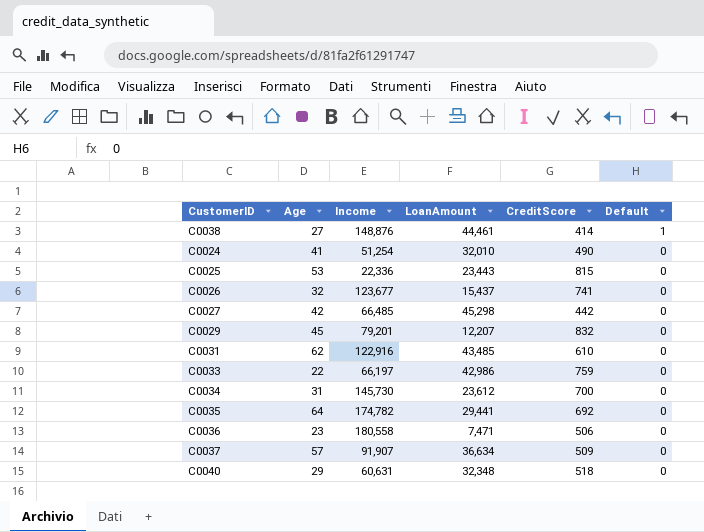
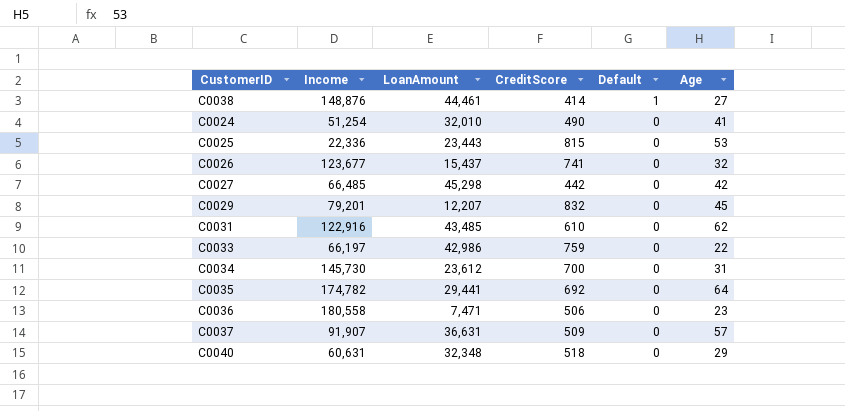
column Age | position: 2 -> 6
C0037 | LoanAmount: 36,634 -> 36,631

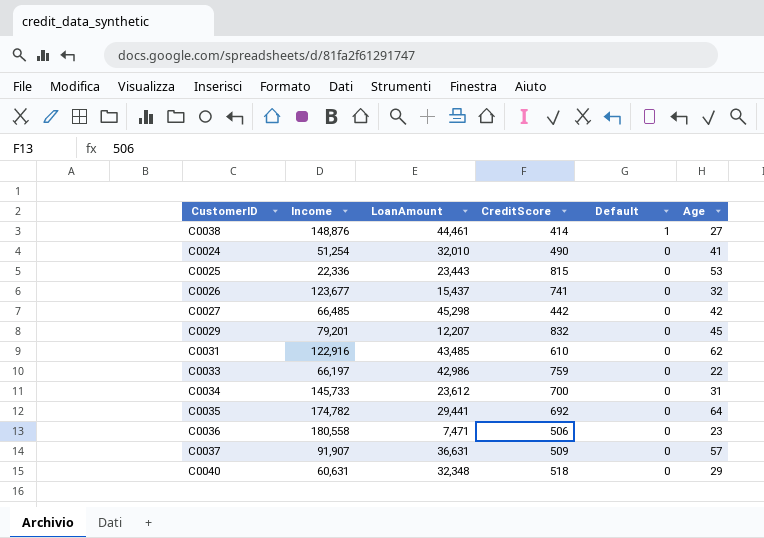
C0034 | Income: 145,730 -> 145,733

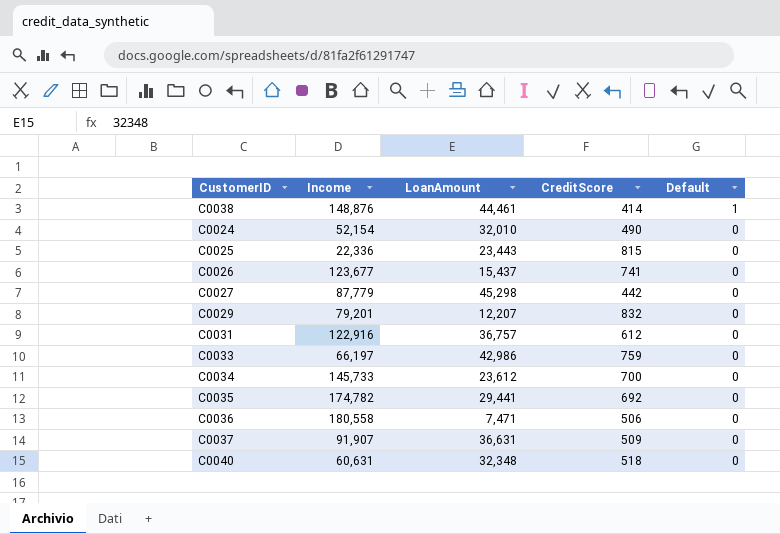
column Age | position: 6 -> none
C0024 | Income: 51,254 -> 52,154
C0027 | Income: 66,485 -> 87,779
C0031 | LoanAmount: 43,485 -> 36,757
C0031 | CreditScore: 610 -> 612

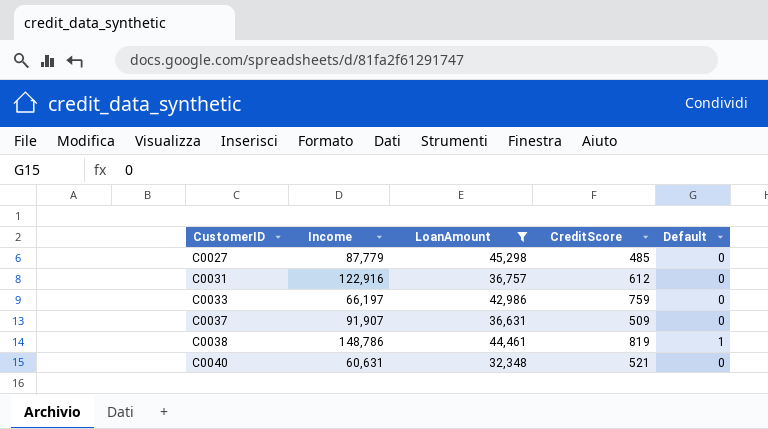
filter: none -> LoanAmount >= 32,348
row order: Default descending -> CustomerID ascending
C0027 | CreditScore: 442 -> 485
C0038 | Income: 148,876 -> 148,786
C0038 | CreditScore: 414 -> 819
C0040 | CreditScore: 518 -> 521

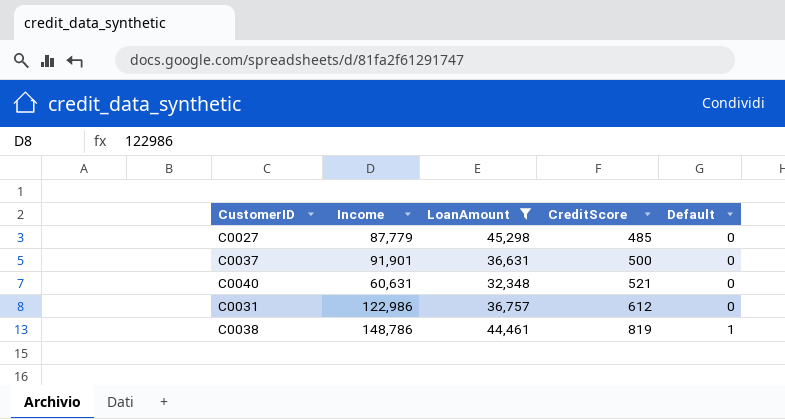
row order: CustomerID ascending -> CreditScore ascending
row C0033: 66,197 | 42,986 | 759 | 0 -> none
C0037 | Income: 91,907 -> 91,901
C0037 | CreditScore: 509 -> 500
C0031 | Income: 122,916 -> 122,986

